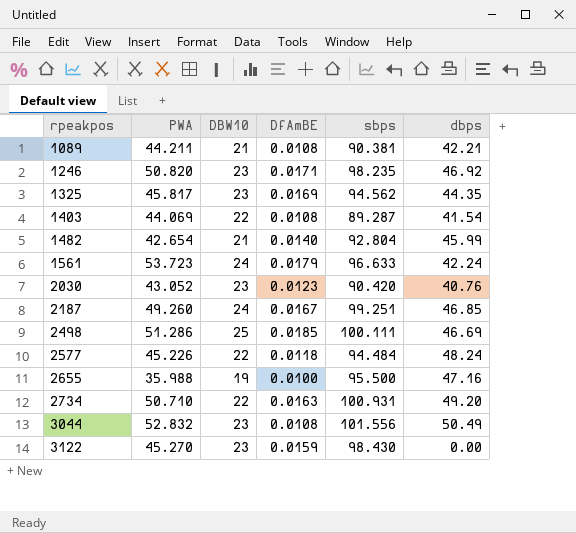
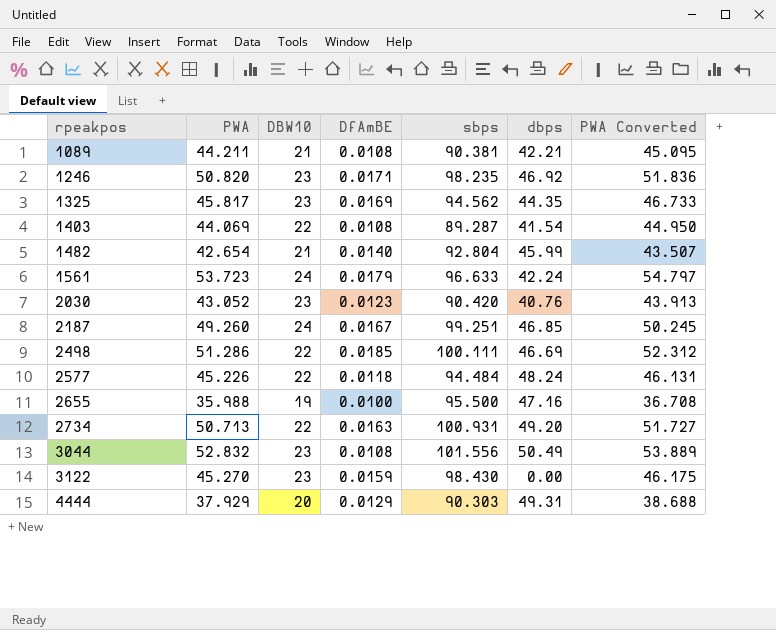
column PWA Converted | formula: none -> [PWA] * 1.02
2498 | DBW10: 25 -> 22
2734 | PWA: 50.710 -> 50.713
row 4444: none -> 37.929 | 20 | 0.0129 | 90.303 | 49.31 | 38.688

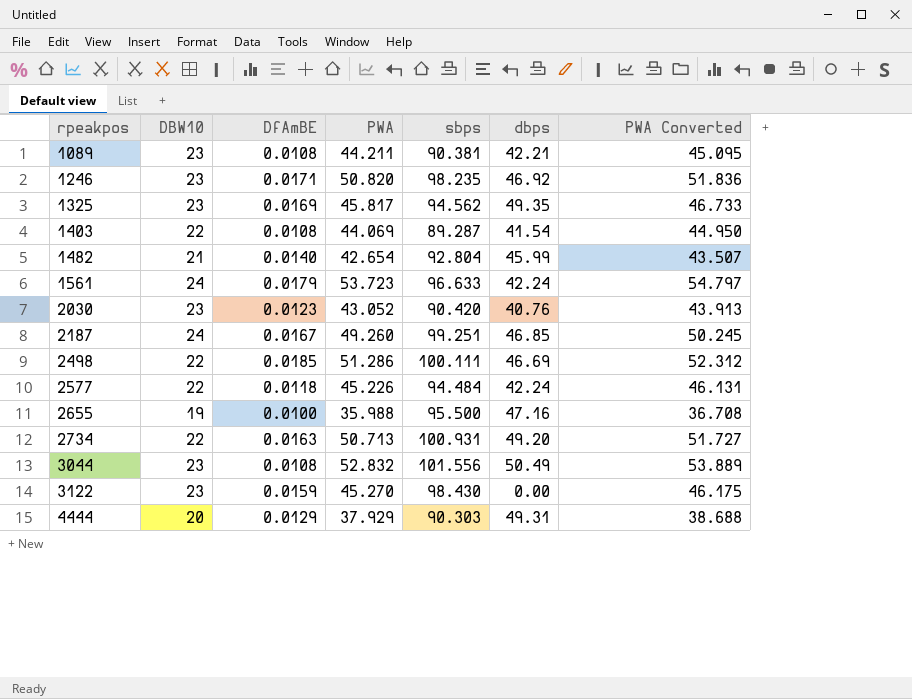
column PWA | position: 2 -> 4
1089 | DBW10: 21 -> 23
1325 | dbps: 44.35 -> 49.35
2577 | dbps: 48.24 -> 42.24

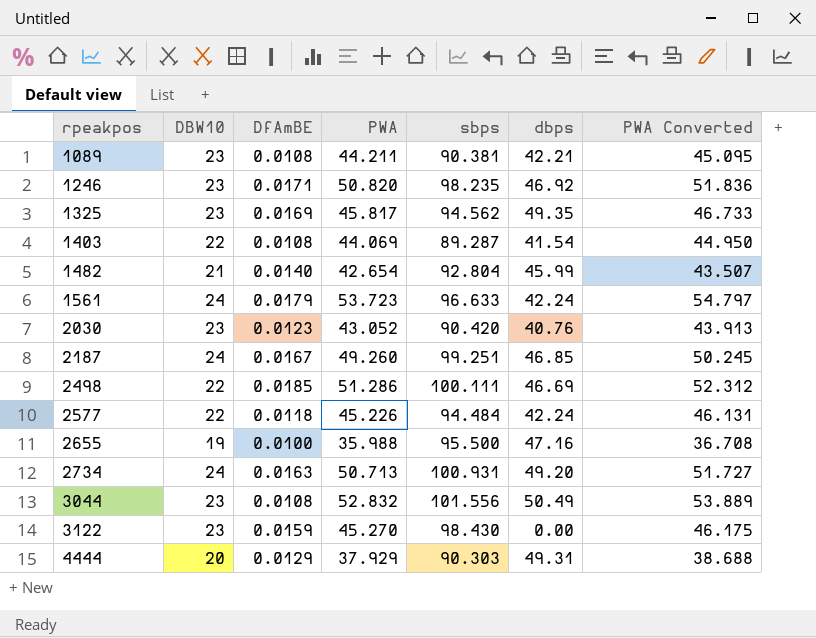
2734 | DBW10: 22 -> 24

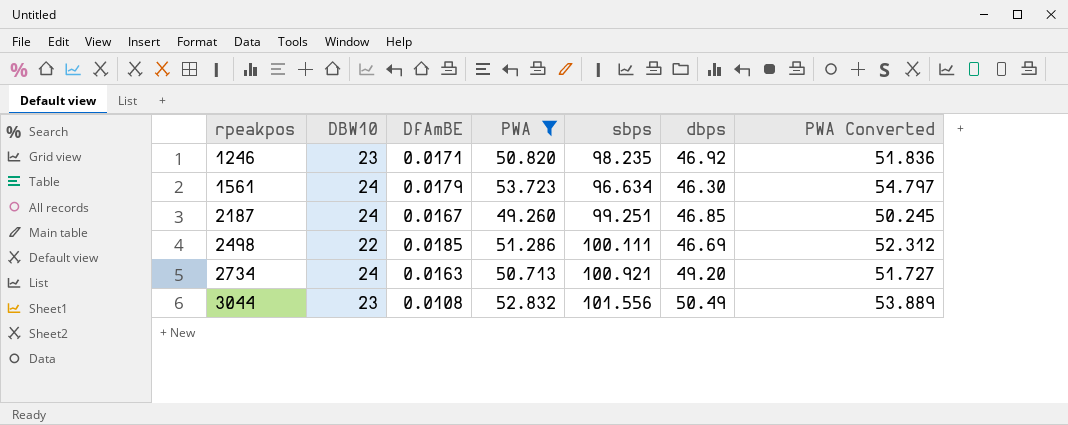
filter: none -> PWA >= 49.260
1561 | sbps: 96.633 -> 96.634
1561 | dbps: 42.24 -> 46.30
2734 | sbps: 100.931 -> 100.921

